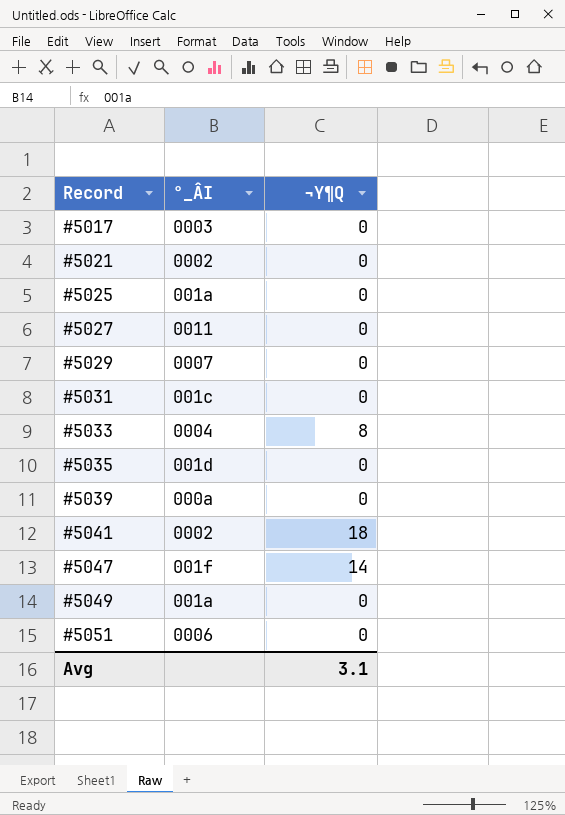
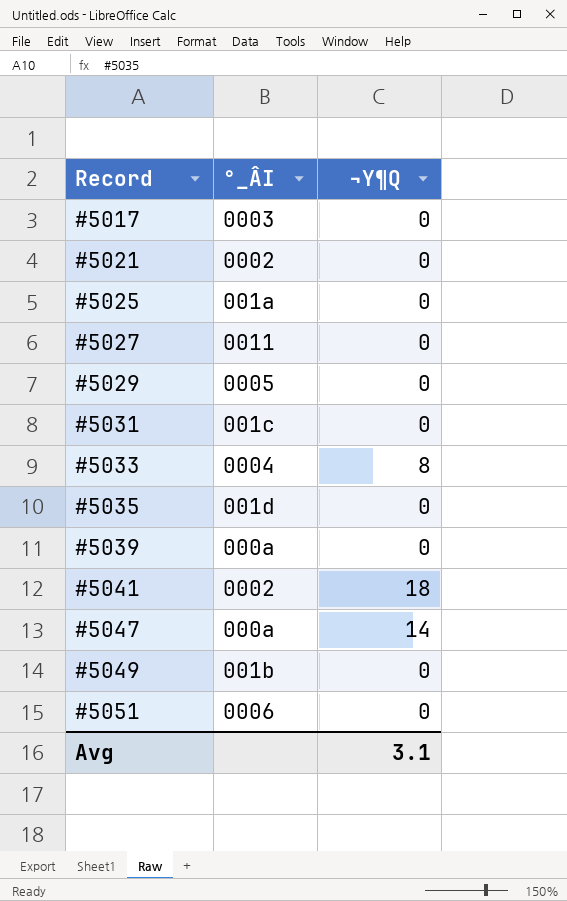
#5029 | °_ÂI: 0007 -> 0005
#5047 | °_ÂI: 001f -> 000a
#5049 | °_ÂI: 001a -> 001b

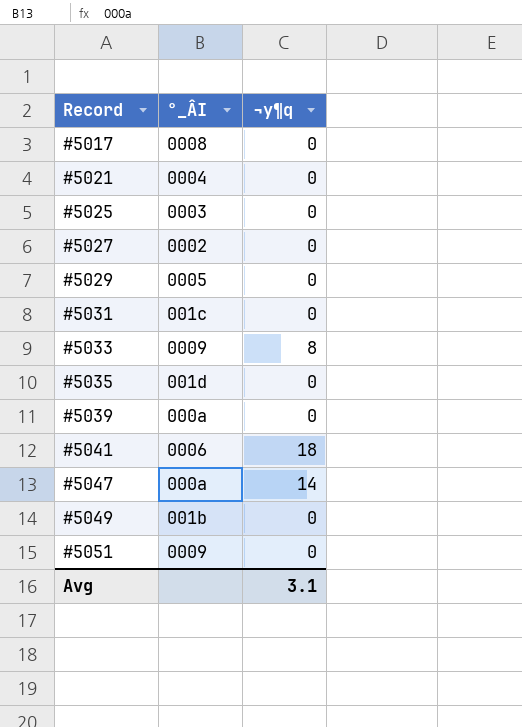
column name: ¬Y¶Q -> ¬y¶q
#5017 | °_ÂI: 0003 -> 0008
#5021 | °_ÂI: 0002 -> 0004
#5025 | °_ÂI: 001a -> 0003
#5027 | °_ÂI: 0011 -> 0002
#5033 | °_ÂI: 0004 -> 0009
#5041 | °_ÂI: 0002 -> 0006
#5051 | °_ÂI: 0006 -> 0009

